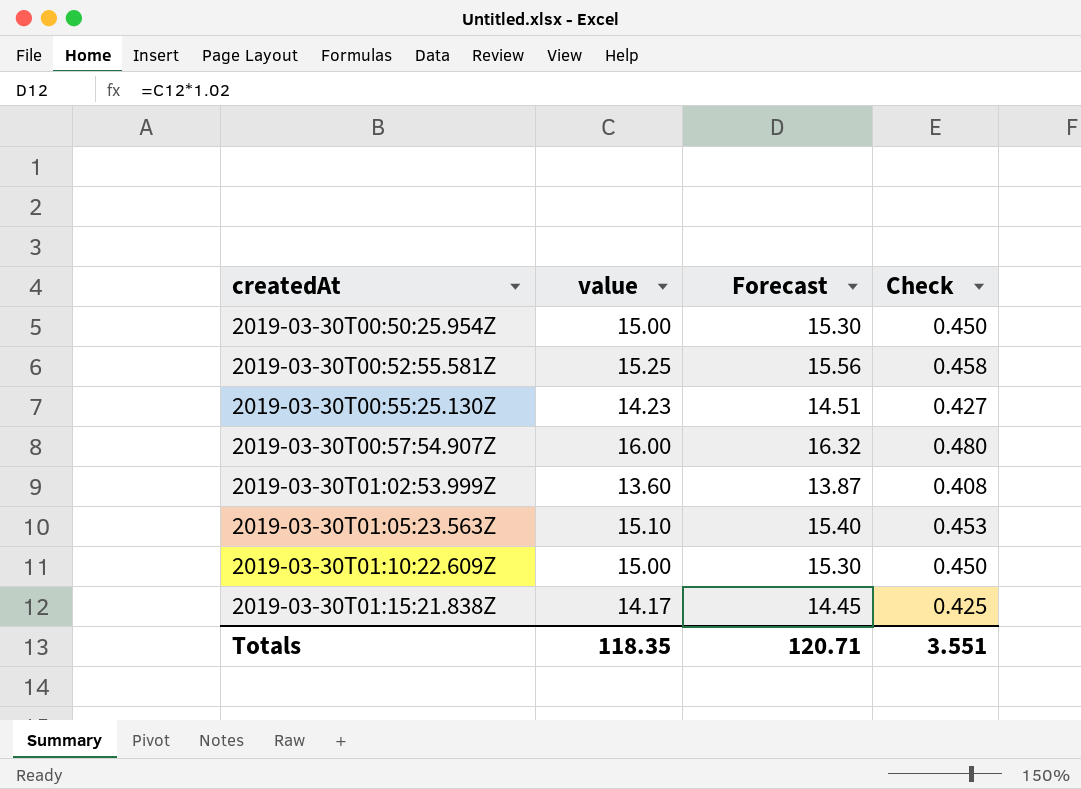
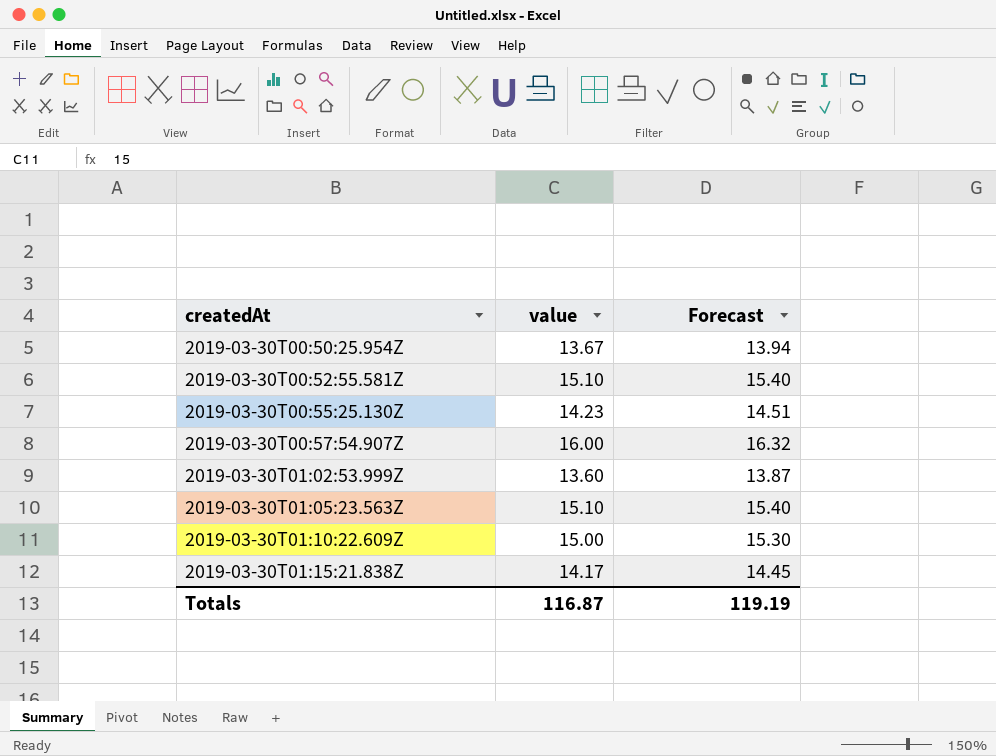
column Check | formula: [value] * 0.03 -> none
2019-03-30T00:50:25.954Z | value: 15.00 -> 13.67
2019-03-30T00:50:25.954Z | Forecast: 15.30 -> 13.94
2019-03-30T00:52:55.581Z | value: 15.25 -> 15.10
2019-03-30T00:52:55.581Z | Forecast: 15.56 -> 15.40
Totals | value: 118.35 -> 116.87
Totals | Forecast: 120.71 -> 119.19

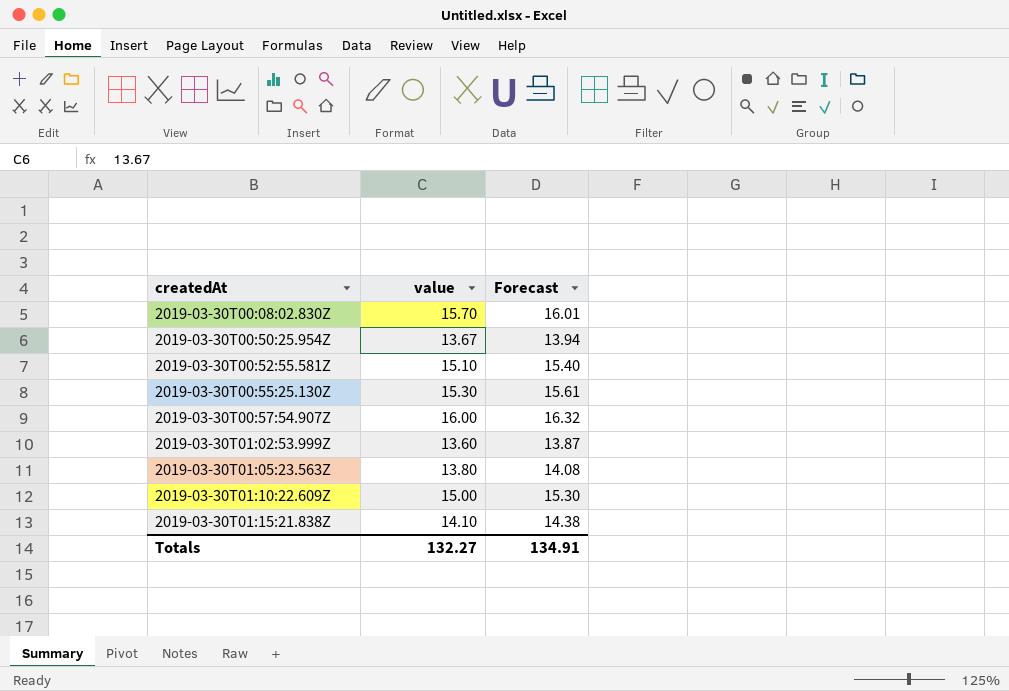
row 2019-03-30T00:08:02.830Z: none -> 15.70 | 16.01
2019-03-30T00:55:25.130Z | value: 14.23 -> 15.30
2019-03-30T00:55:25.130Z | Forecast: 14.51 -> 15.61
2019-03-30T01:05:23.563Z | value: 15.10 -> 13.80
2019-03-30T01:05:23.563Z | Forecast: 15.40 -> 14.08
2019-03-30T01:15:21.838Z | value: 14.17 -> 14.10
2019-03-30T01:15:21.838Z | Forecast: 14.45 -> 14.38
Totals | value: 116.87 -> 132.27
Totals | Forecast: 119.19 -> 134.91

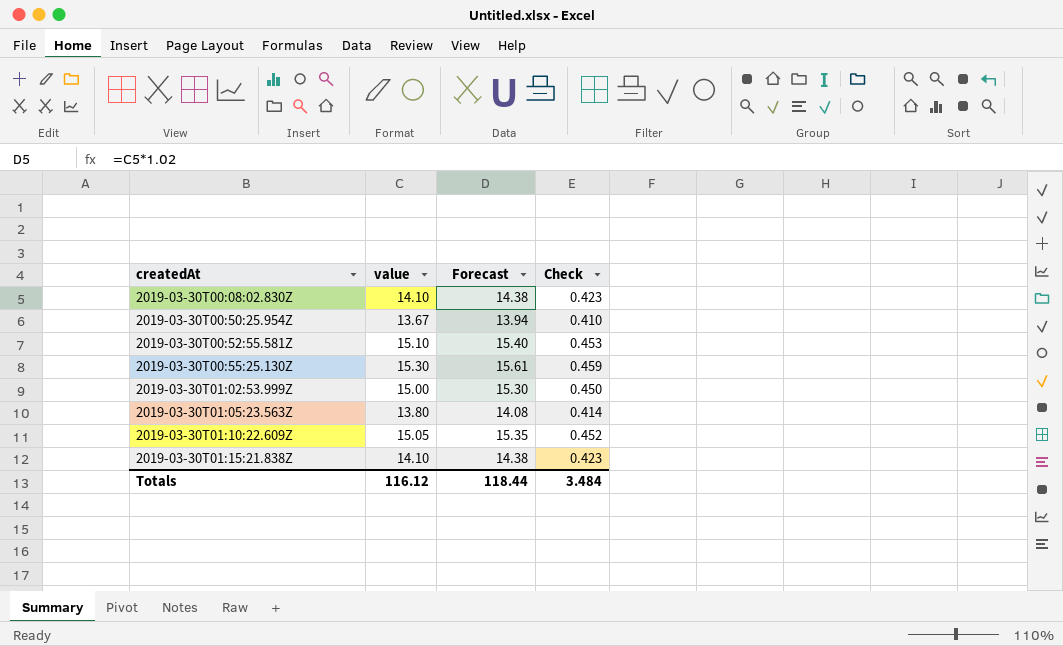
column Check | formula: none -> [value] * 0.03
row 2019-03-30T00:57:54.907Z: 16.00 | 16.32 -> none
2019-03-30T00:08:02.830Z | value: 15.70 -> 14.10
2019-03-30T00:08:02.830Z | Forecast: 16.01 -> 14.38
2019-03-30T01:02:53.999Z | value: 13.60 -> 15.00
2019-03-30T01:02:53.999Z | Forecast: 13.87 -> 15.30
2019-03-30T01:10:22.609Z | value: 15.00 -> 15.05
2019-03-30T01:10:22.609Z | Forecast: 15.30 -> 15.35
Totals | value: 132.27 -> 116.12
Totals | Forecast: 134.91 -> 118.44

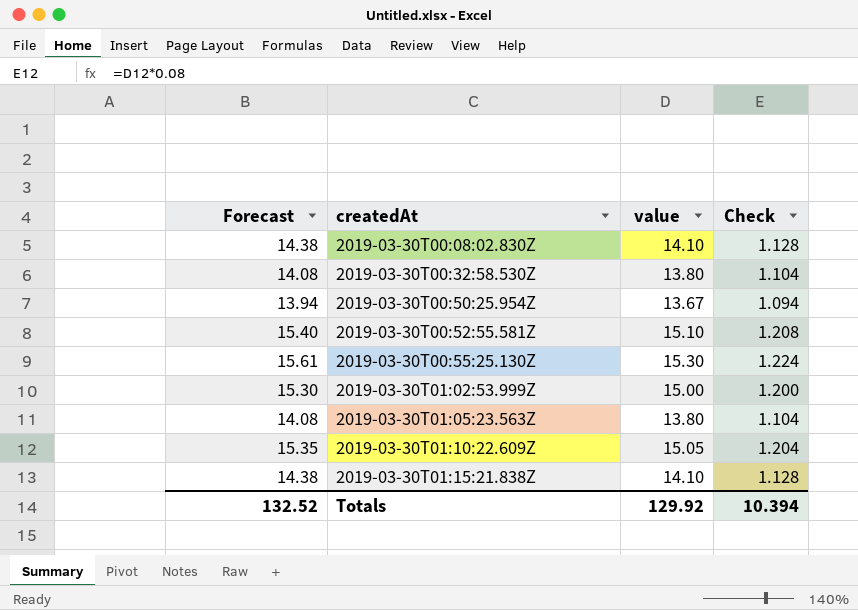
column Forecast | position: 3 -> 1
column Check | formula: [value] * 0.03 -> [value] * 0.08
row 2019-03-30T00:32:58.530Z: none -> 14.08 | 13.80 | 1.104
Totals | Forecast: 118.44 -> 132.52
Totals | value: 116.12 -> 129.92
Totals | Check: 3.484 -> 10.394

